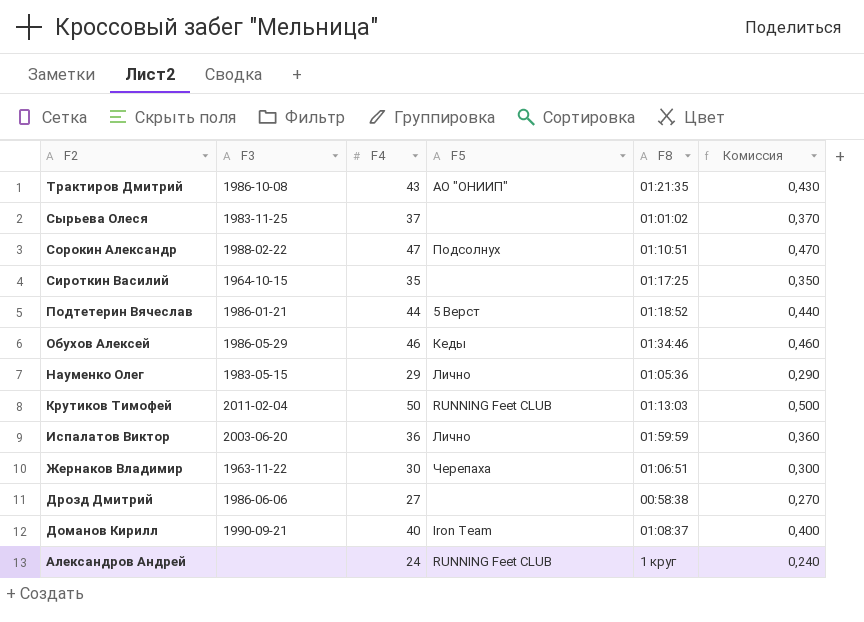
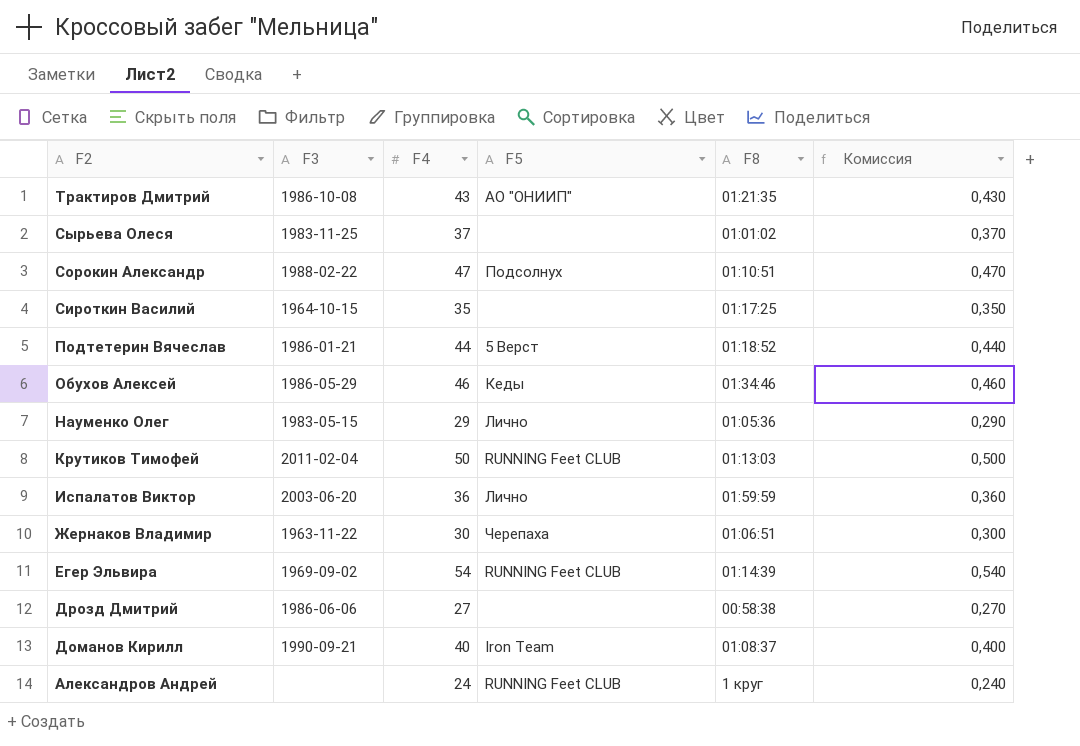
row Егер Эльвира: none -> 1969-09-02 | 54 | RUNNING Feet CLUB | 01:14:39 | 0,540

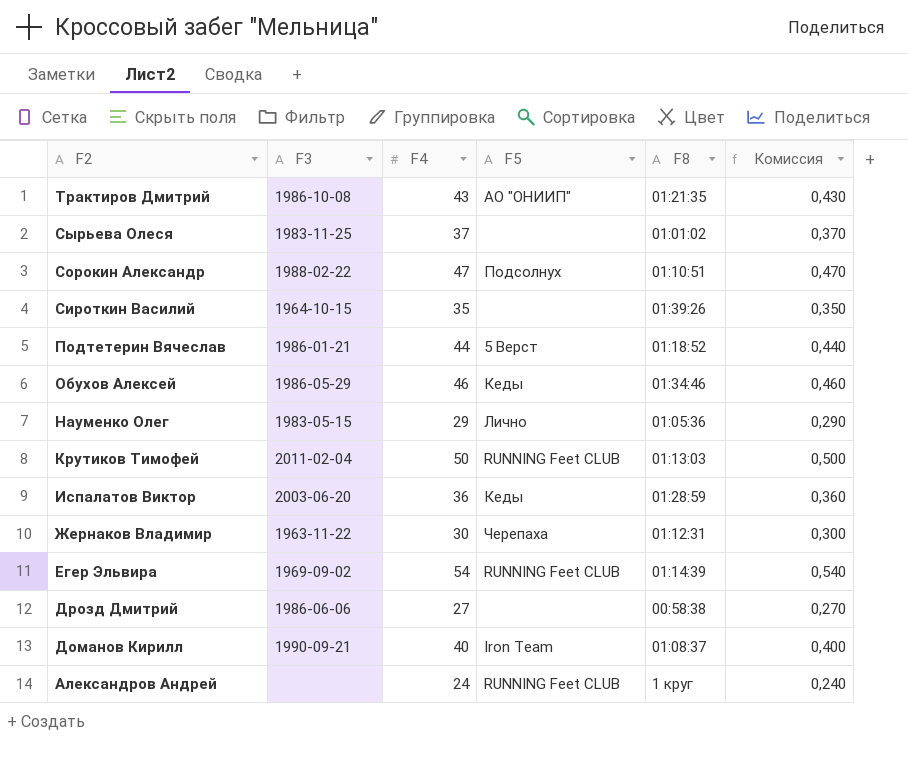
Сироткин Василий | F8: 01:17:25 -> 01:39:26
Испалатов Виктор | F5: Лично -> Кеды
Испалатов Виктор | F8: 01:59:59 -> 01:28:59
Жернаков Владимир | F8: 01:06:51 -> 01:12:31

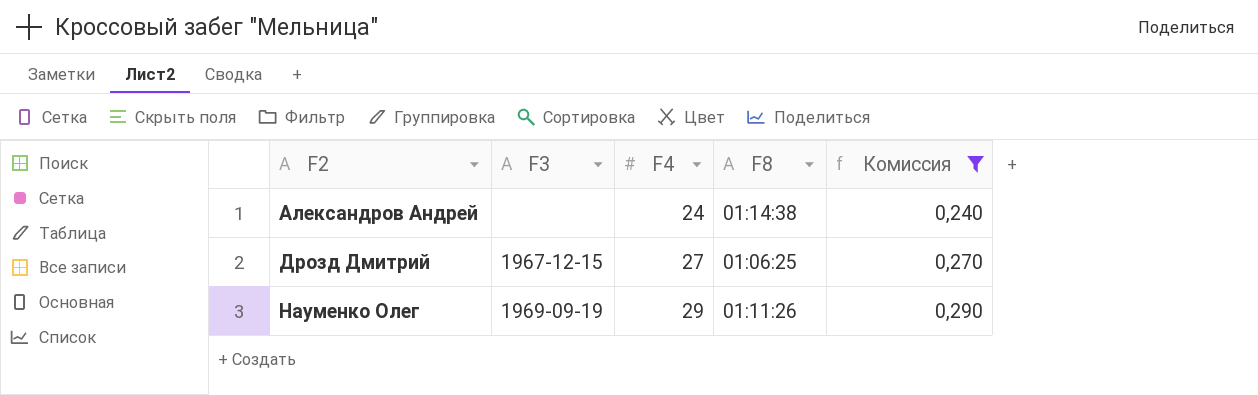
filter: none -> Комиссия <= 0,290
row order: F2 descending -> F2 ascending
column F5 | position: 4 -> none
Александров Андрей | F8: 1 круг -> 01:14:38
Дрозд Дмитрий | F3: 1986-06-06 -> 1967-12-15
Дрозд Дмитрий | F8: 00:58:38 -> 01:06:25
Науменко Олег | F3: 1983-05-15 -> 1969-09-19
Науменко Олег | F8: 01:05:36 -> 01:11:26

